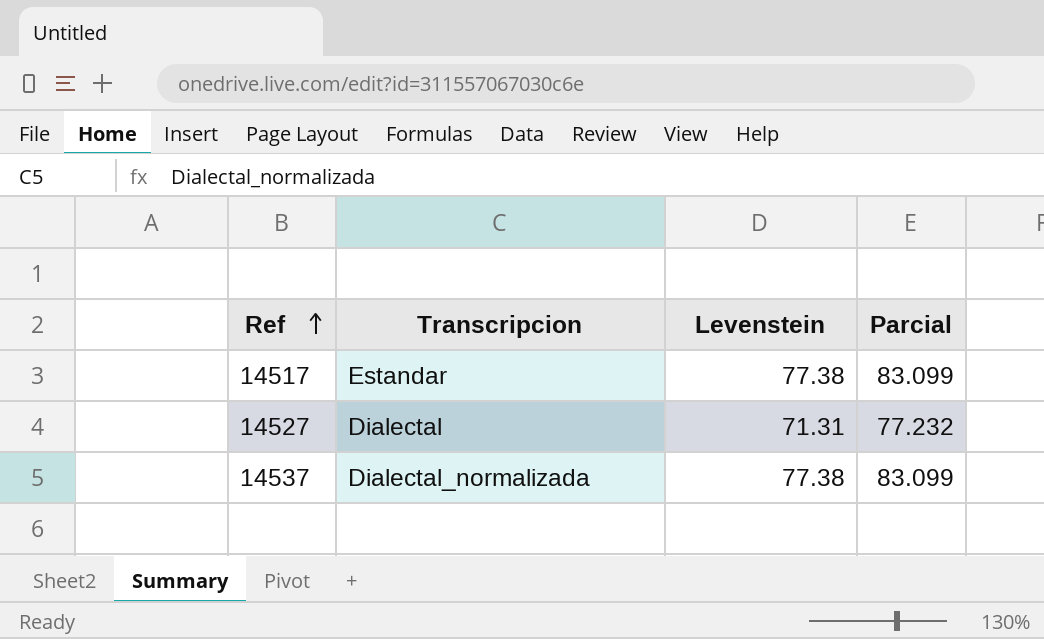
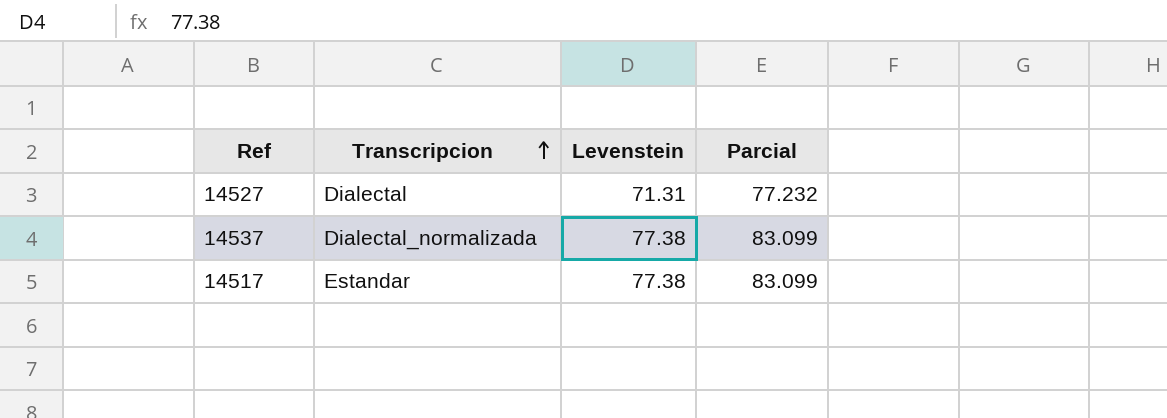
row order: Ref ascending -> Transcripcion ascending

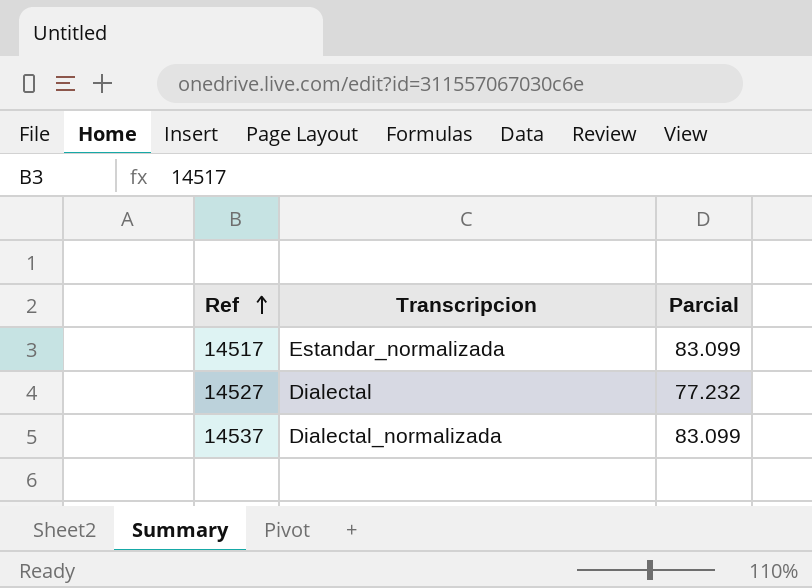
row order: Transcripcion ascending -> Ref ascending
column Levenstein | position: 3 -> none
14517 | Transcripcion: Estandar -> Estandar_normalizada

